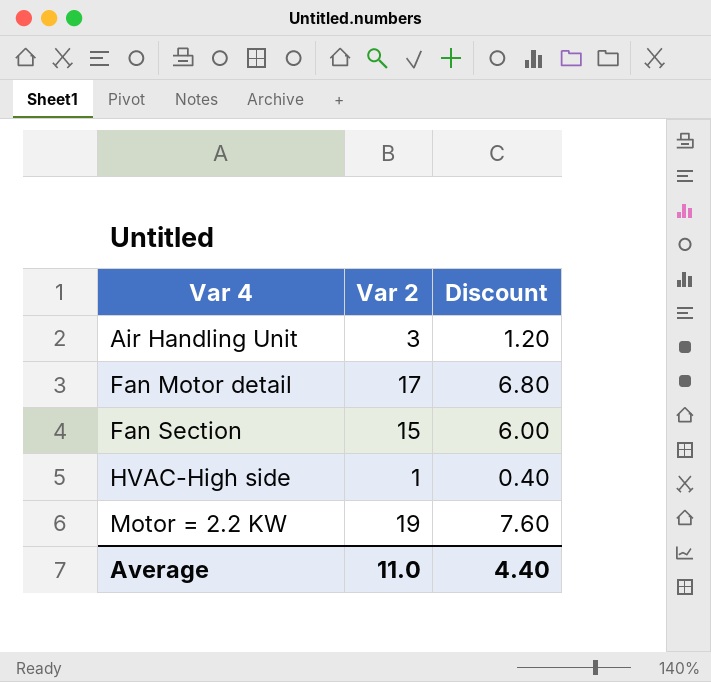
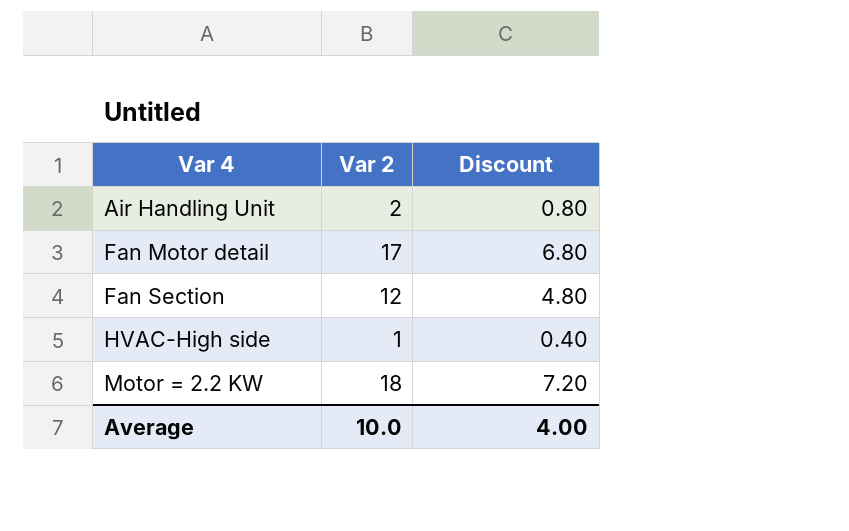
Air Handling Unit | Var 2: 3 -> 2
Air Handling Unit | Discount: 1.20 -> 0.80
Fan Section | Var 2: 15 -> 12
Fan Section | Discount: 6.00 -> 4.80
Motor = 2.2 KW | Var 2: 19 -> 18
Motor = 2.2 KW | Discount: 7.60 -> 7.20
Average | Var 2: 11.0 -> 10.0
Average | Discount: 4.40 -> 4.00

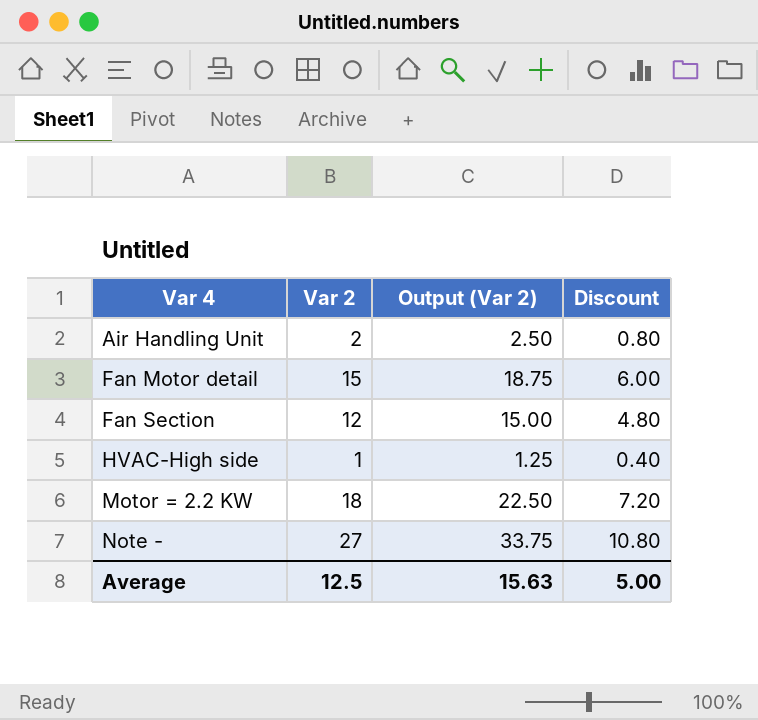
column Output (Var 2) | formula: none -> [Var 2] * 1.25
Fan Motor detail | Var 2: 17 -> 15
Fan Motor detail | Discount: 6.80 -> 6.00
row Note -: none -> 27 | 33.75 | 10.80
Average | Var 2: 10.0 -> 12.5
Average | Discount: 4.00 -> 5.00

